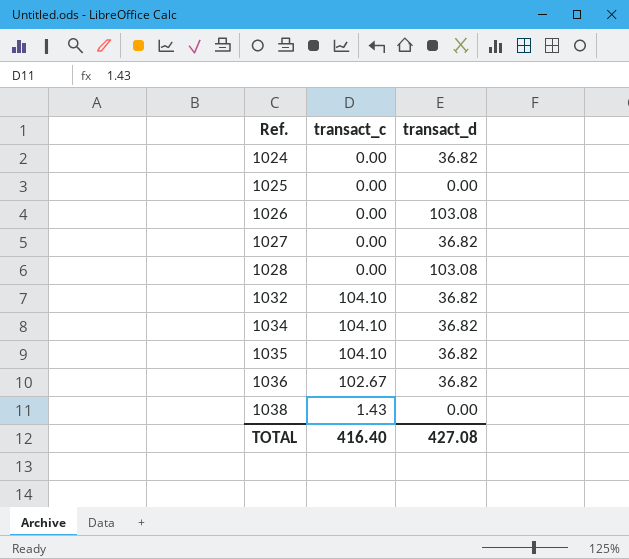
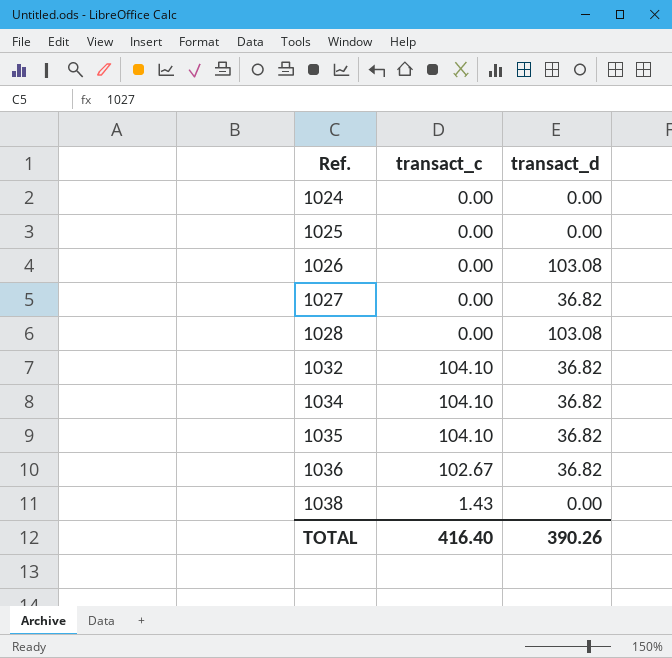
1024 | transact_d: 36.82 -> 0.00
TOTAL | transact_d: 427.08 -> 390.26

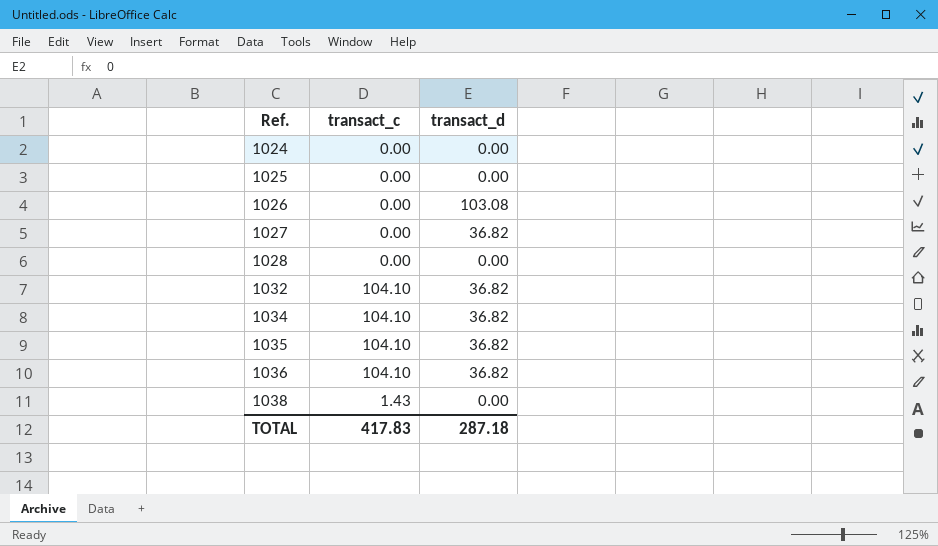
1028 | transact_d: 103.08 -> 0.00
1036 | transact_c: 102.67 -> 104.10
TOTAL | transact_c: 416.40 -> 417.83
TOTAL | transact_d: 390.26 -> 287.18

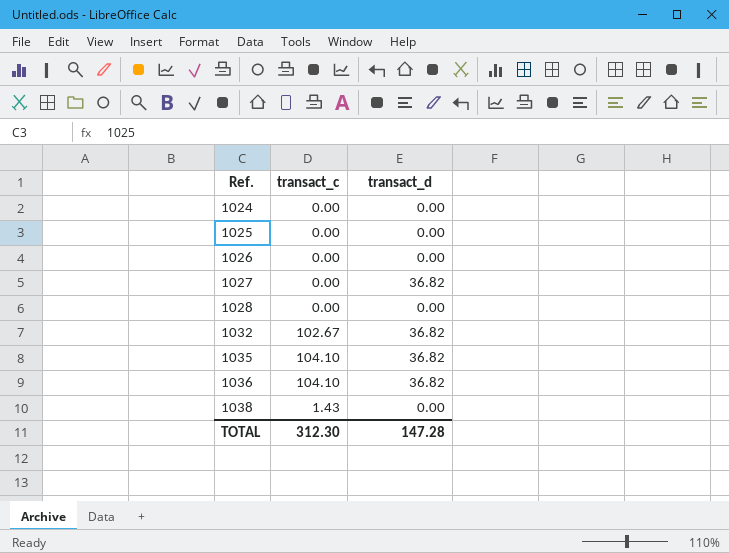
row 1034: 104.10 | 36.82 -> none
1026 | transact_d: 103.08 -> 0.00
1032 | transact_c: 104.10 -> 102.67
TOTAL | transact_c: 417.83 -> 312.30
TOTAL | transact_d: 287.18 -> 147.28

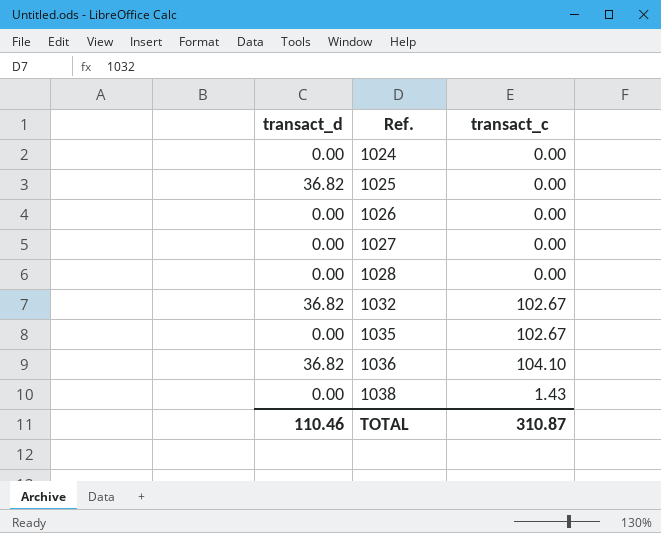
column transact_d | position: 3 -> 1
1025 | transact_d: 0.00 -> 36.82
1027 | transact_d: 36.82 -> 0.00
1035 | transact_d: 36.82 -> 0.00
1035 | transact_c: 104.10 -> 102.67
TOTAL | transact_d: 147.28 -> 110.46
TOTAL | transact_c: 312.30 -> 310.87

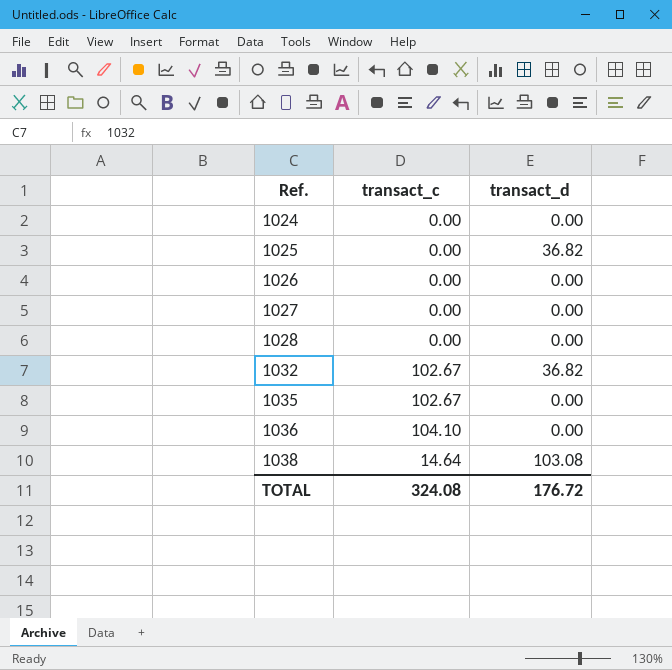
column transact_d | position: 1 -> 3
1036 | transact_d: 36.82 -> 0.00
1038 | transact_c: 1.43 -> 14.64
1038 | transact_d: 0.00 -> 103.08
TOTAL | transact_c: 310.87 -> 324.08
TOTAL | transact_d: 110.46 -> 176.72

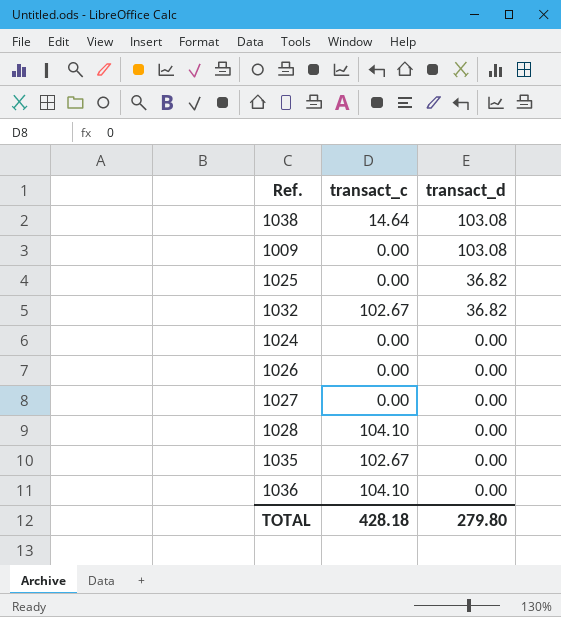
row order: Ref. ascending -> transact_d descending
row 1009: none -> 0.00 | 103.08
1028 | transact_c: 0.00 -> 104.10
TOTAL | transact_c: 324.08 -> 428.18
TOTAL | transact_d: 176.72 -> 279.80

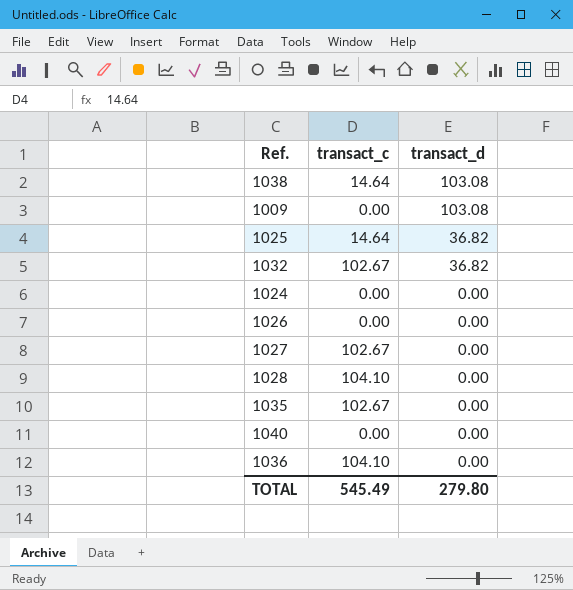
1025 | transact_c: 0.00 -> 14.64
1027 | transact_c: 0.00 -> 102.67
row 1040: none -> 0.00 | 0.00
TOTAL | transact_c: 428.18 -> 545.49

